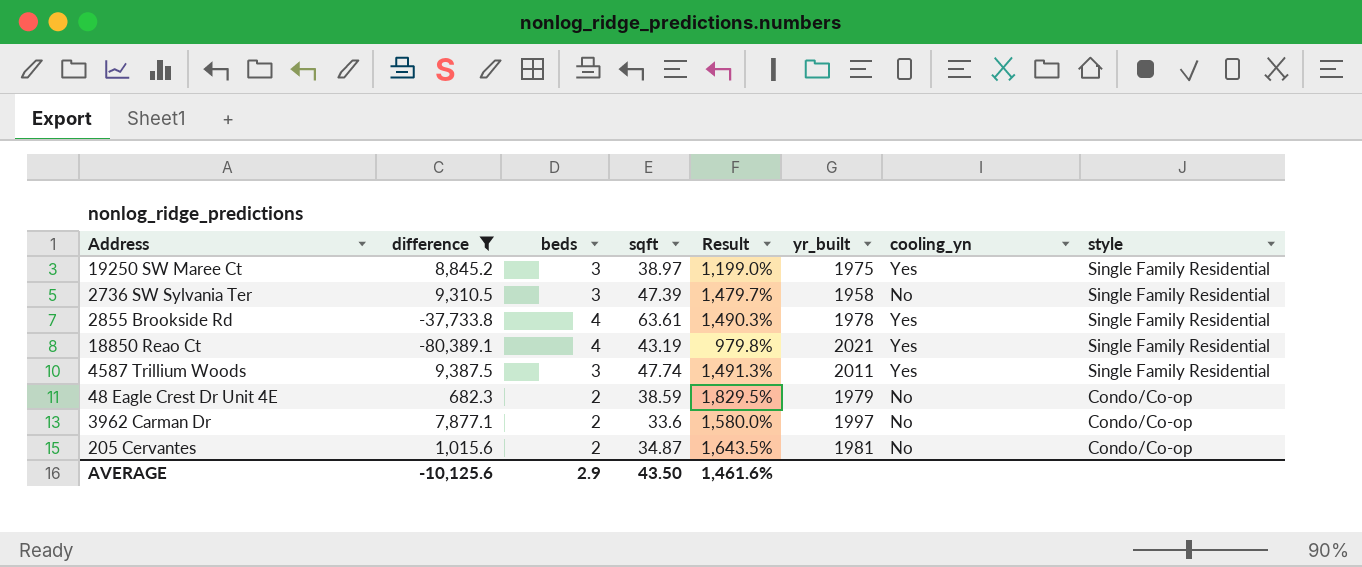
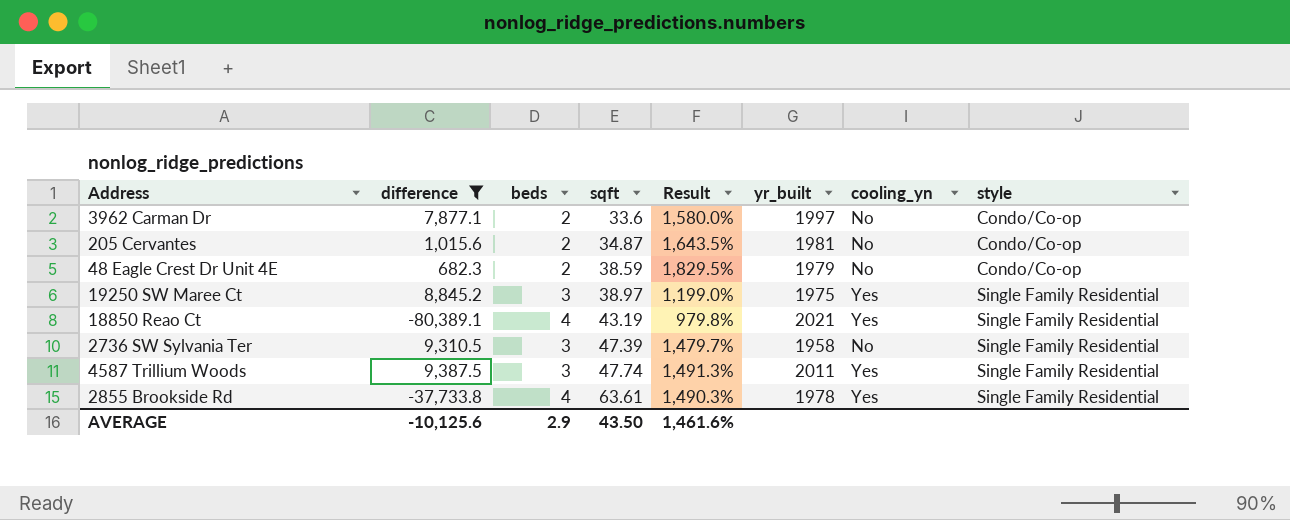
row order: style descending -> sqft ascending

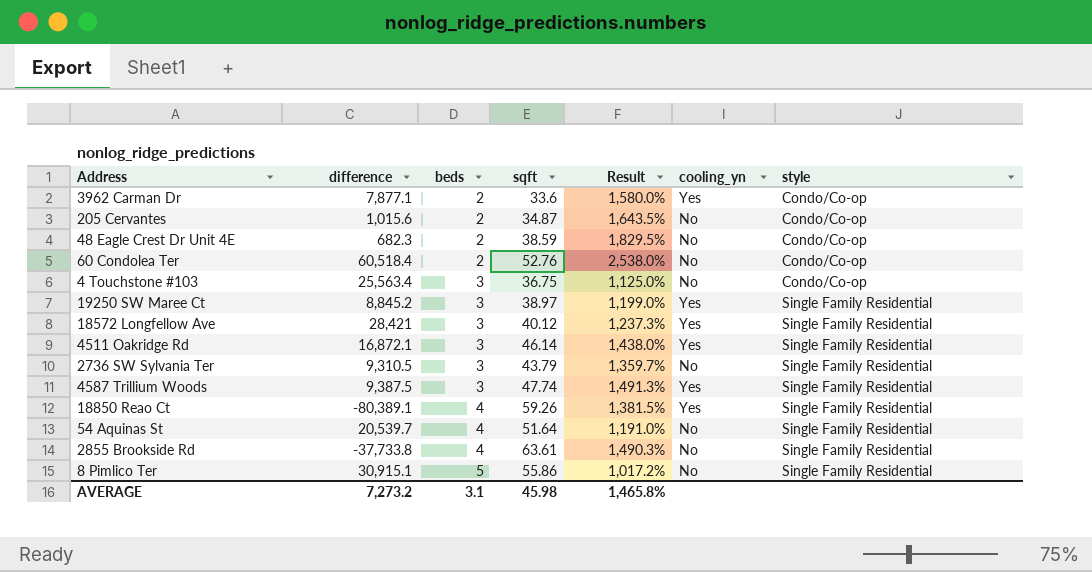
filter: difference <= 9,387.5 -> none
row order: sqft ascending -> beds ascending
column yr_built | position: 6 -> none
3962 Carman Dr | cooling_yn: No -> Yes
2736 SW Sylvania Ter | sqft: 47.39 -> 43.79
2736 SW Sylvania Ter | Result: 1,479.7% -> 1,359.7%
18850 Reao Ct | sqft: 43.19 -> 59.26
18850 Reao Ct | Result: 979.8% -> 1,381.5%
2855 Brookside Rd | cooling_yn: Yes -> No
AVERAGE | difference: -10,125.6 -> 7,273.2
AVERAGE | beds: 2.9 -> 3.1
AVERAGE | sqft: 43.50 -> 45.98
AVERAGE | Result: 1,461.6% -> 1,465.8%

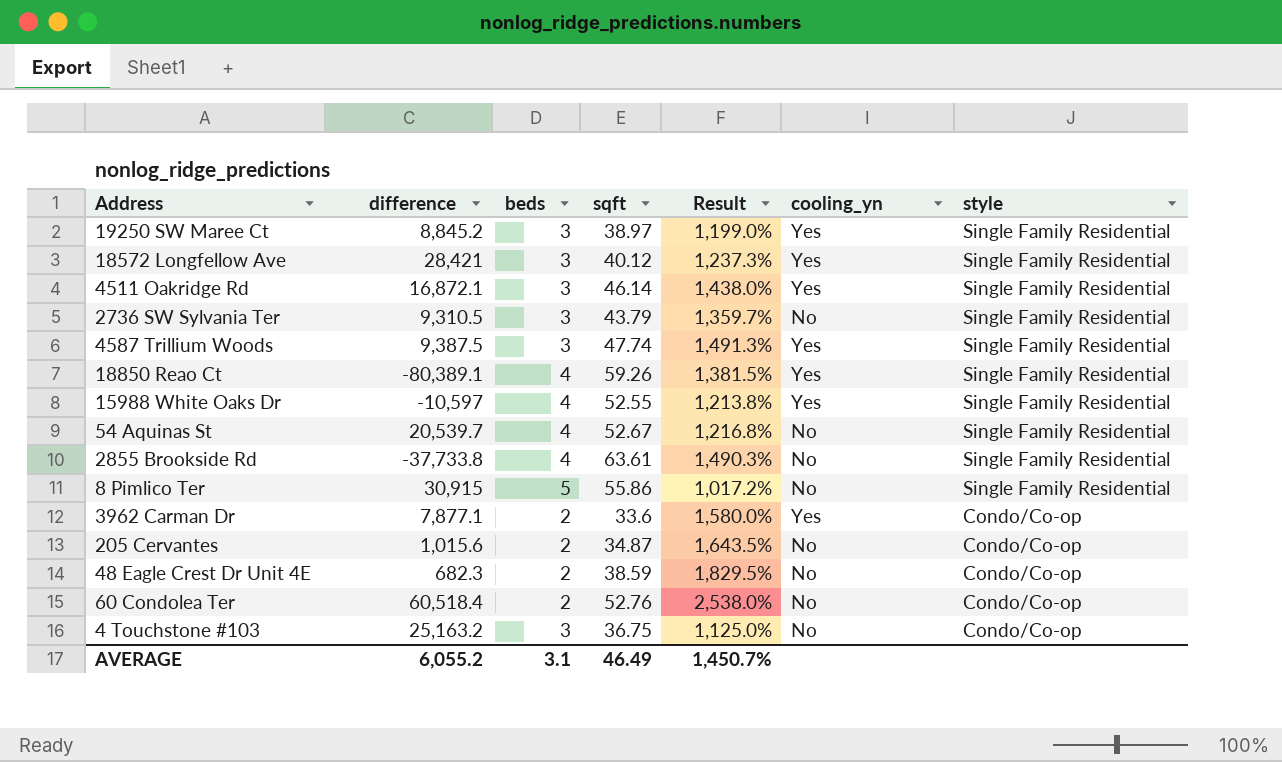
row order: beds ascending -> style descending
row 15988 White Oaks Dr: none -> -10,597 | 4 | 52.55 | 1,213.8% | Yes | Single Family Residential
54 Aquinas St | sqft: 51.64 -> 52.67
54 Aquinas St | Result: 1,191.0% -> 1,216.8%
8 Pimlico Ter | difference: 30,915.1 -> 30,915
4 Touchstone #103 | difference: 25,563.4 -> 25,163.2
AVERAGE | difference: 7,273.2 -> 6,055.2
AVERAGE | sqft: 45.98 -> 46.49
AVERAGE | Result: 1,465.8% -> 1,450.7%

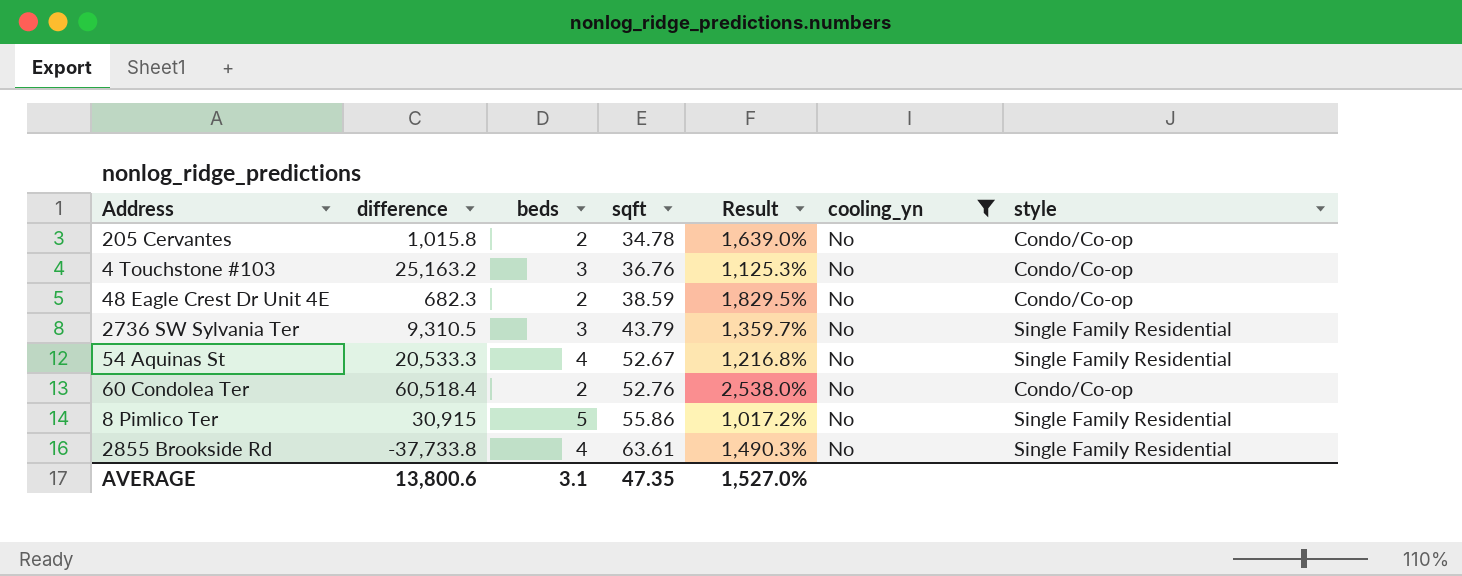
filter: none -> cooling_yn = No
row order: style descending -> sqft ascending
205 Cervantes | difference: 1,015.6 -> 1,015.8
205 Cervantes | sqft: 34.87 -> 34.78
205 Cervantes | Result: 1,643.5% -> 1,639.0%
4 Touchstone #103 | sqft: 36.75 -> 36.76
4 Touchstone #103 | Result: 1,125.0% -> 1,125.3%
54 Aquinas St | difference: 20,539.7 -> 20,533.3
AVERAGE | difference: 6,055.2 -> 13,800.6
AVERAGE | sqft: 46.49 -> 47.35
AVERAGE | Result: 1,450.7% -> 1,527.0%

